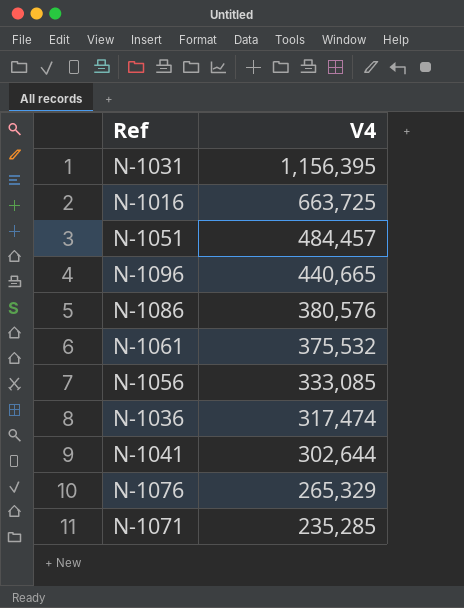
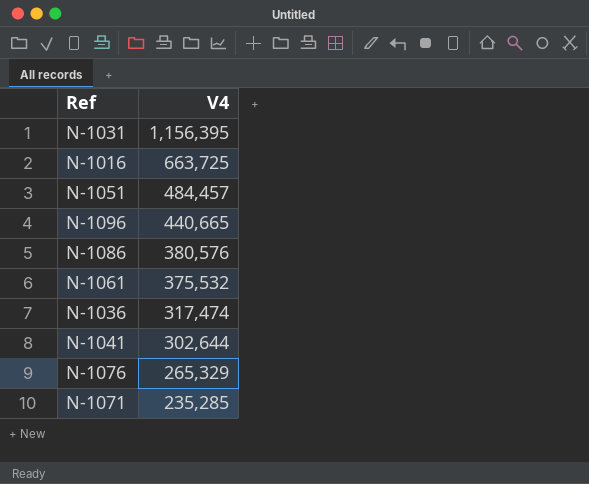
row N-1056: 333,085 -> none

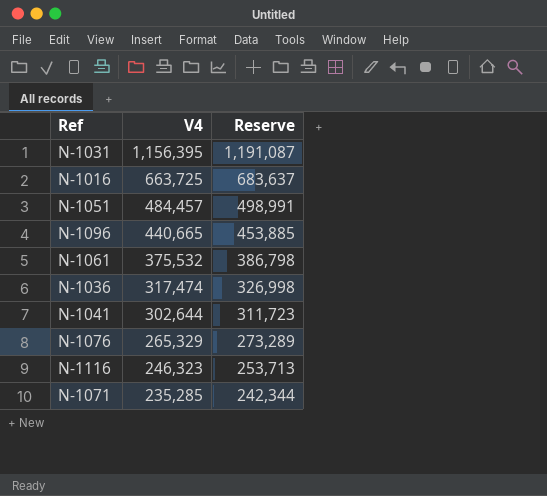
column Reserve | formula: none -> [V4] * 1.03
row N-1086: 380,576 -> none
row N-1116: none -> 246,323 | 253,713

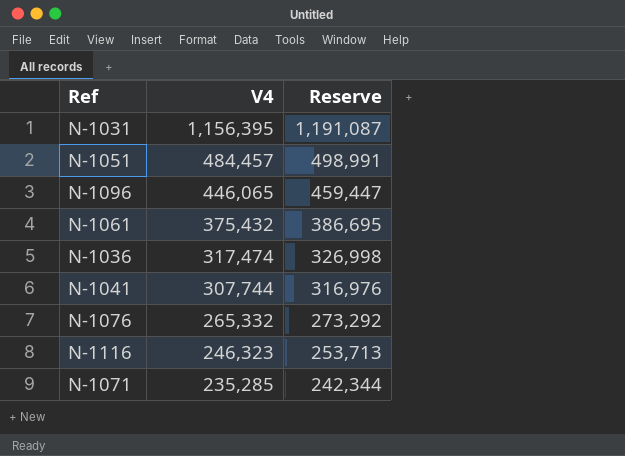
row N-1016: 663,725 | 683,637 -> none
N-1096 | V4: 440,665 -> 446,065
N-1096 | Reserve: 453,885 -> 459,447
N-1061 | V4: 375,532 -> 375,432
N-1061 | Reserve: 386,798 -> 386,695
N-1041 | V4: 302,644 -> 307,744
N-1041 | Reserve: 311,723 -> 316,976
N-1076 | V4: 265,329 -> 265,332
N-1076 | Reserve: 273,289 -> 273,292

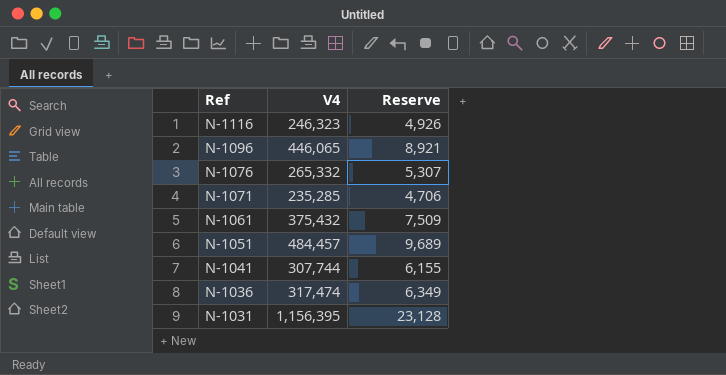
row order: V4 descending -> Ref descending
column Reserve | formula: [V4] * 1.03 -> [V4] * 0.02

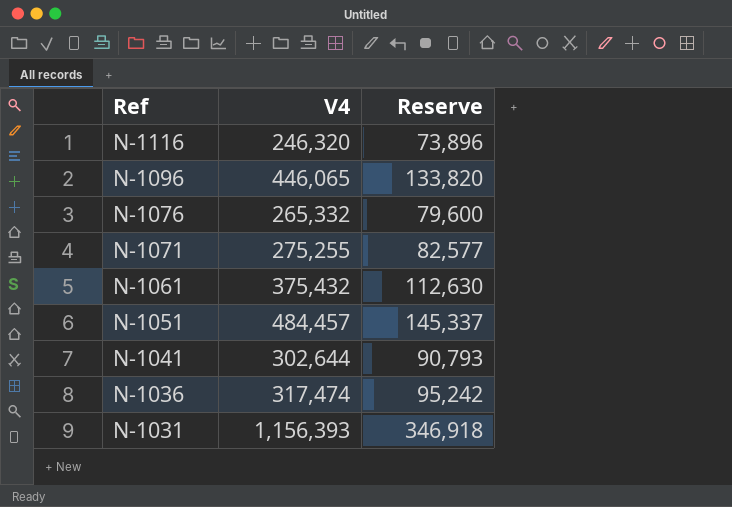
column Reserve | formula: [V4] * 0.02 -> [V4] * 0.3
N-1116 | V4: 246,323 -> 246,320
N-1071 | V4: 235,285 -> 275,255
N-1041 | V4: 307,744 -> 302,644
N-1031 | V4: 1,156,395 -> 1,156,393

